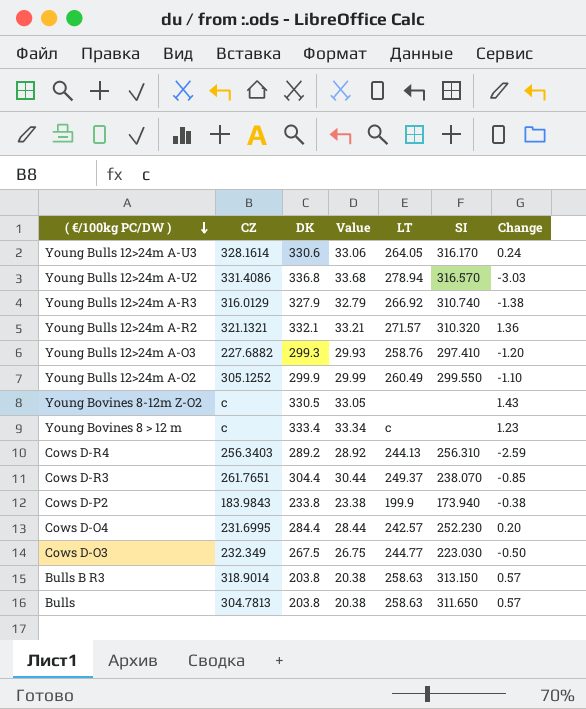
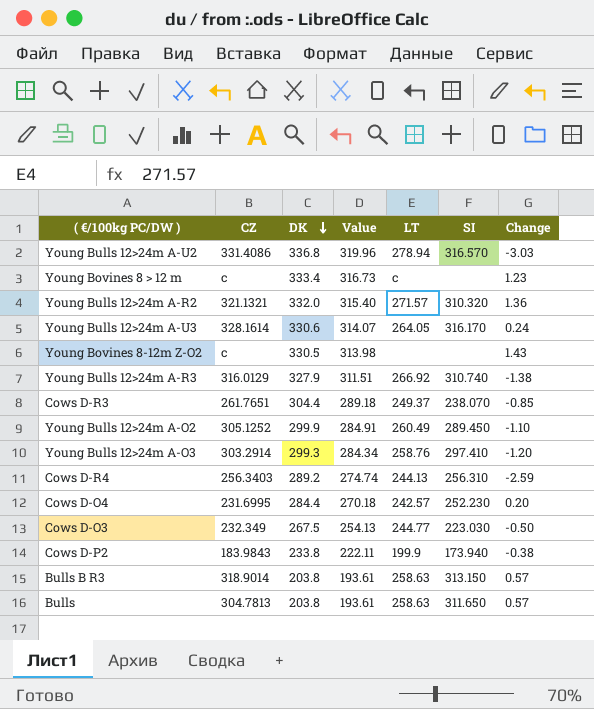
row order: ( €/100kg PC/DW ) descending -> DK descending
column Value | formula: [DK] * 0.1 -> [DK] * 0.95
Young Bulls 12>24m A-R2 | DK: 332.1 -> 332.0
Young Bulls 12>24m A-O2 | SI: 299.550 -> 289.450
Young Bulls 12>24m A-O3 | CZ: 227.6882 -> 303.2914

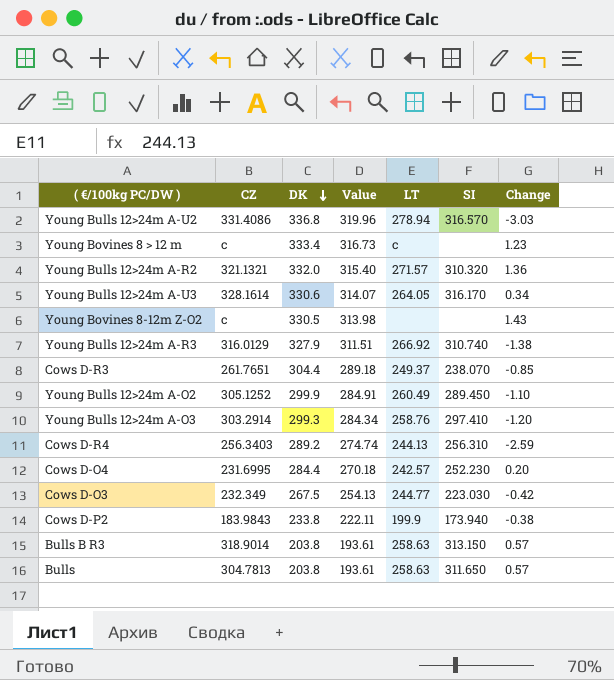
Young Bulls 12>24m A-U3 | Change: 0.24 -> 0.34
Cows D-O3 | Change: -0.50 -> -0.42

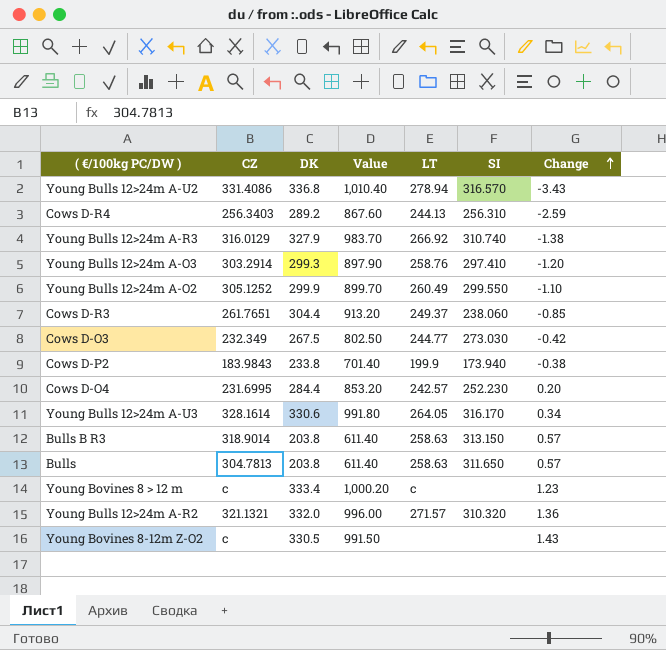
row order: DK descending -> Change ascending
column Value | formula: [DK] * 0.95 -> [DK] * 3
Young Bulls 12>24m A-U2 | Change: -3.03 -> -3.43
Young Bulls 12>24m A-O2 | SI: 289.450 -> 299.550
Cows D-R3 | SI: 238.070 -> 238.060
Cows D-O3 | SI: 223.030 -> 273.030

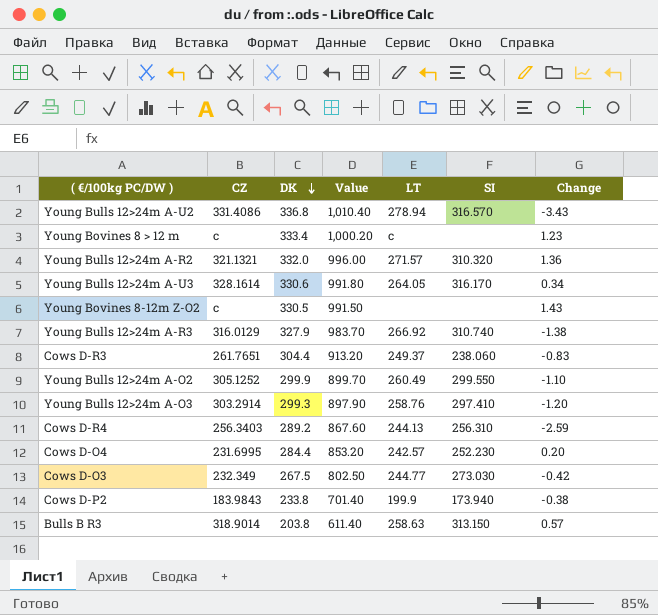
row order: Change ascending -> DK descending
row Bulls: 304.7813 | 203.8 | 611.40 | 258.63 | 311.650 | 0.57 -> none
Cows D-R3 | Change: -0.85 -> -0.83

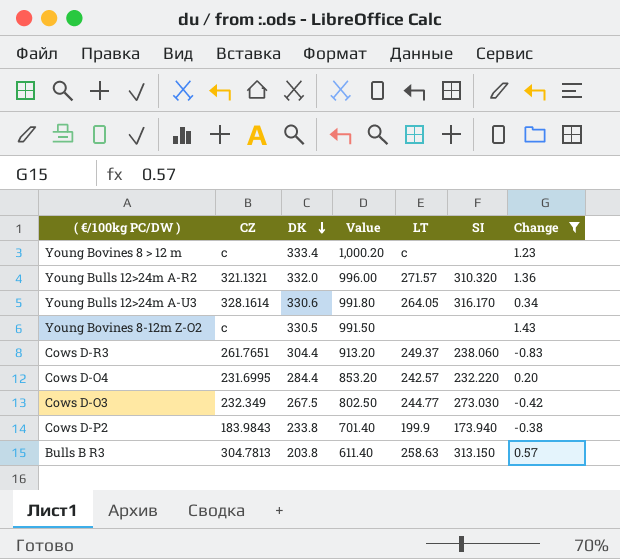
filter: none -> Change >= -0.83
Cows D-O4 | SI: 252.230 -> 232.220
Bulls B R3 | CZ: 318.9014 -> 304.7813

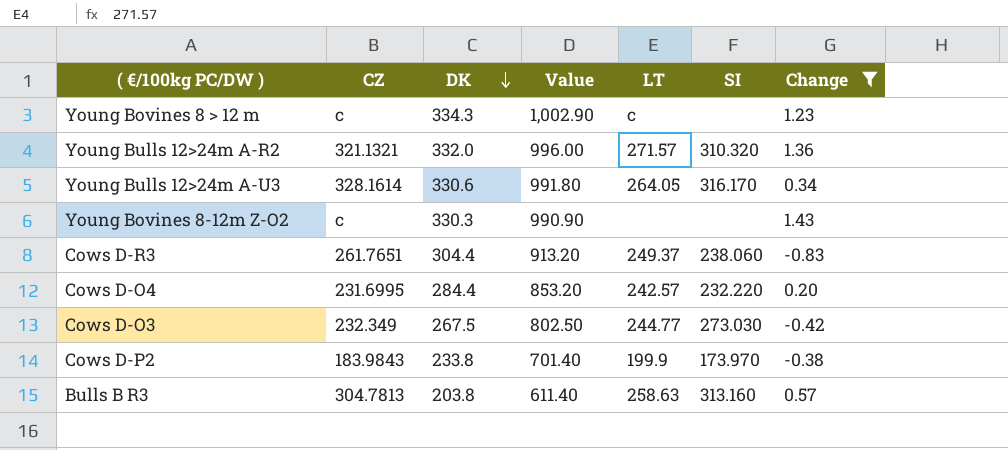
Young Bovines 8 > 12 m | DK: 333.4 -> 334.3
Young Bovines 8 > 12 m | Value: 1,000.20 -> 1,002.90
Young Bovines 8-12m Z-O2 | DK: 330.5 -> 330.3
Young Bovines 8-12m Z-O2 | Value: 991.50 -> 990.90
Cows D-P2 | SI: 173.940 -> 173.970
Bulls B R3 | SI: 313.150 -> 313.160

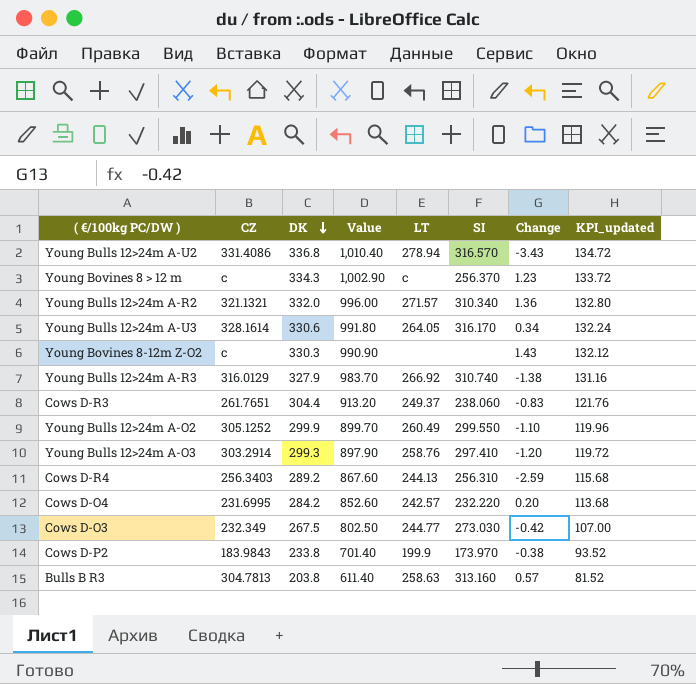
filter: Change >= -0.83 -> none
column KPI_updated | formula: none -> [DK] * 0.4
Young Bovines 8 > 12 m | SI: none -> 256.370
Young Bulls 12>24m A-R2 | SI: 310.320 -> 310.340
Cows D-O4 | DK: 284.4 -> 284.2
Cows D-O4 | Value: 853.20 -> 852.60

